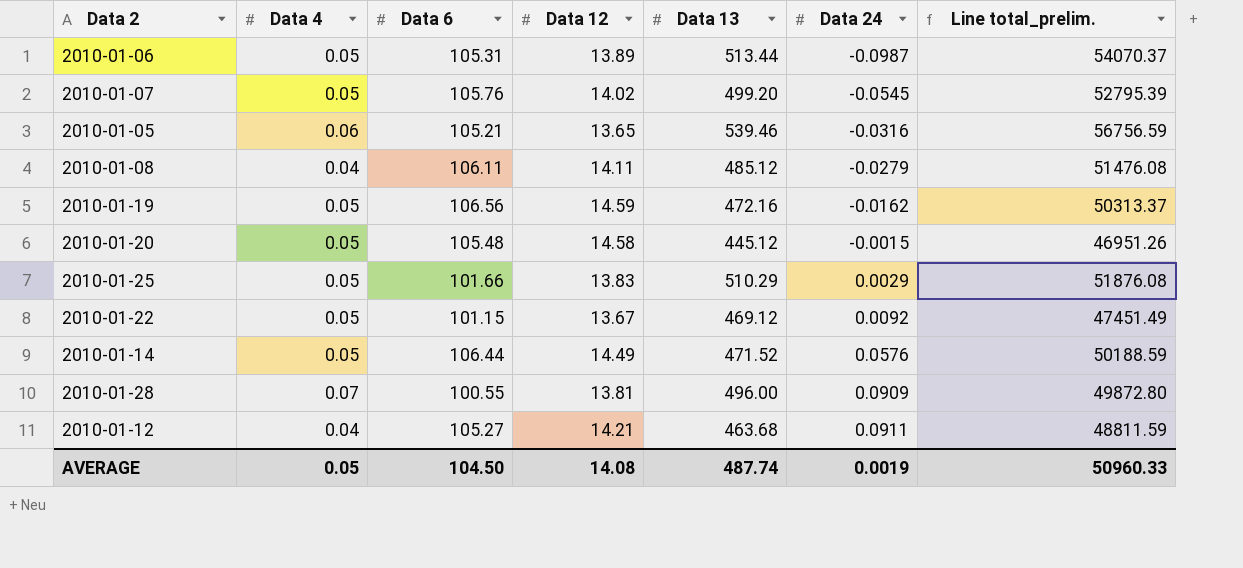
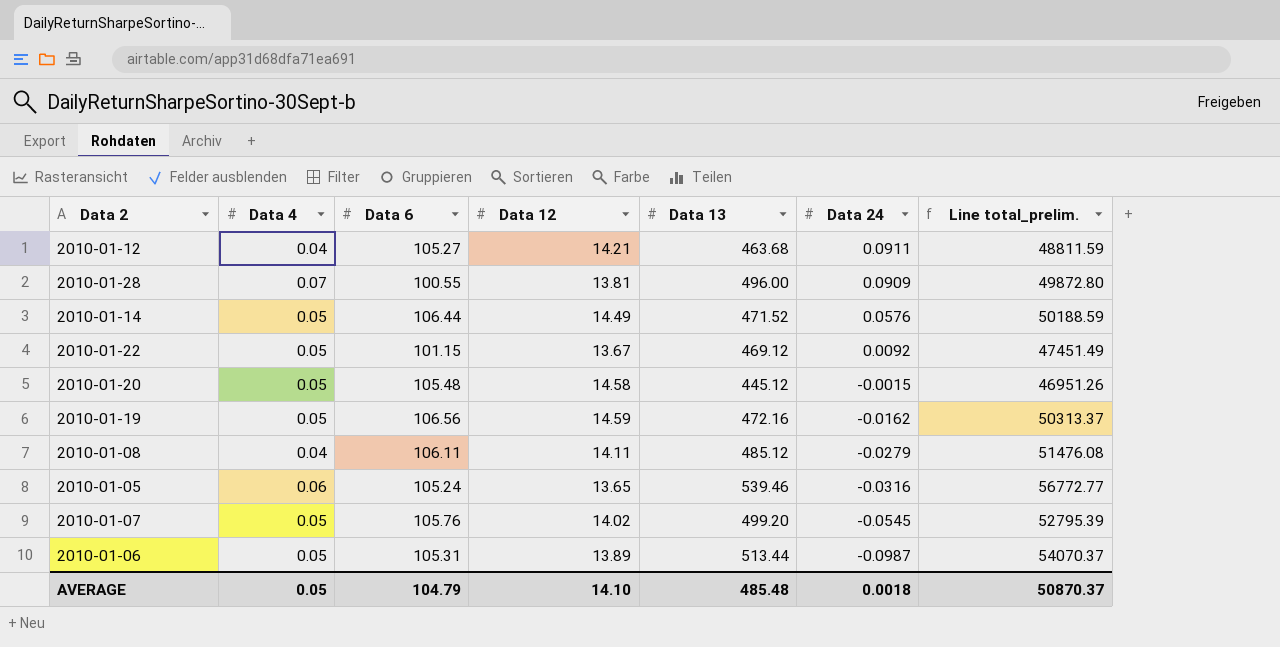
row order: Data 24 ascending -> Data 24 descending
row 2010-01-25: 0.05 | 101.66 | 13.83 | 510.29 | 0.0029 | 51876.08 -> none
2010-01-05 | Data 6: 105.21 -> 105.24
2010-01-05 | Line total_prelim.: 56756.59 -> 56772.77
AVERAGE | Data 6: 104.50 -> 104.79
AVERAGE | Data 12: 14.08 -> 14.10
AVERAGE | Data 13: 487.74 -> 485.48
AVERAGE | Data 24: 0.0019 -> 0.0018
AVERAGE | Line total_prelim.: 50960.33 -> 50870.37

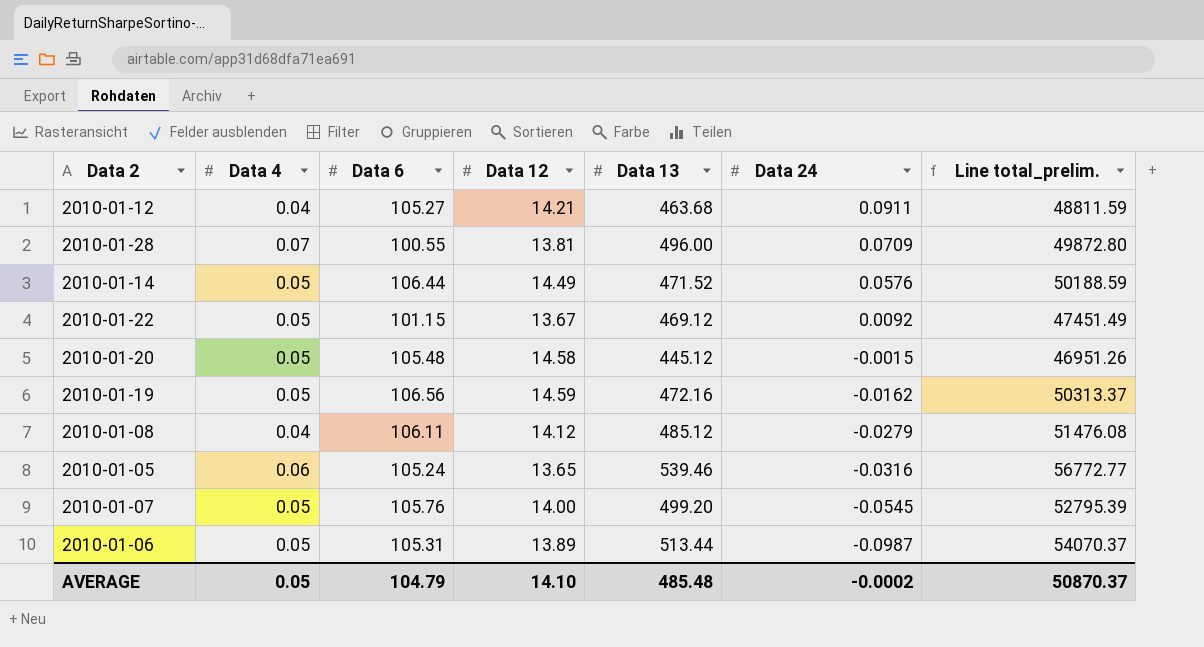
2010-01-28 | Data 24: 0.0909 -> 0.0709
2010-01-08 | Data 12: 14.11 -> 14.12
2010-01-07 | Data 12: 14.02 -> 14.00
AVERAGE | Data 24: 0.0018 -> -0.0002

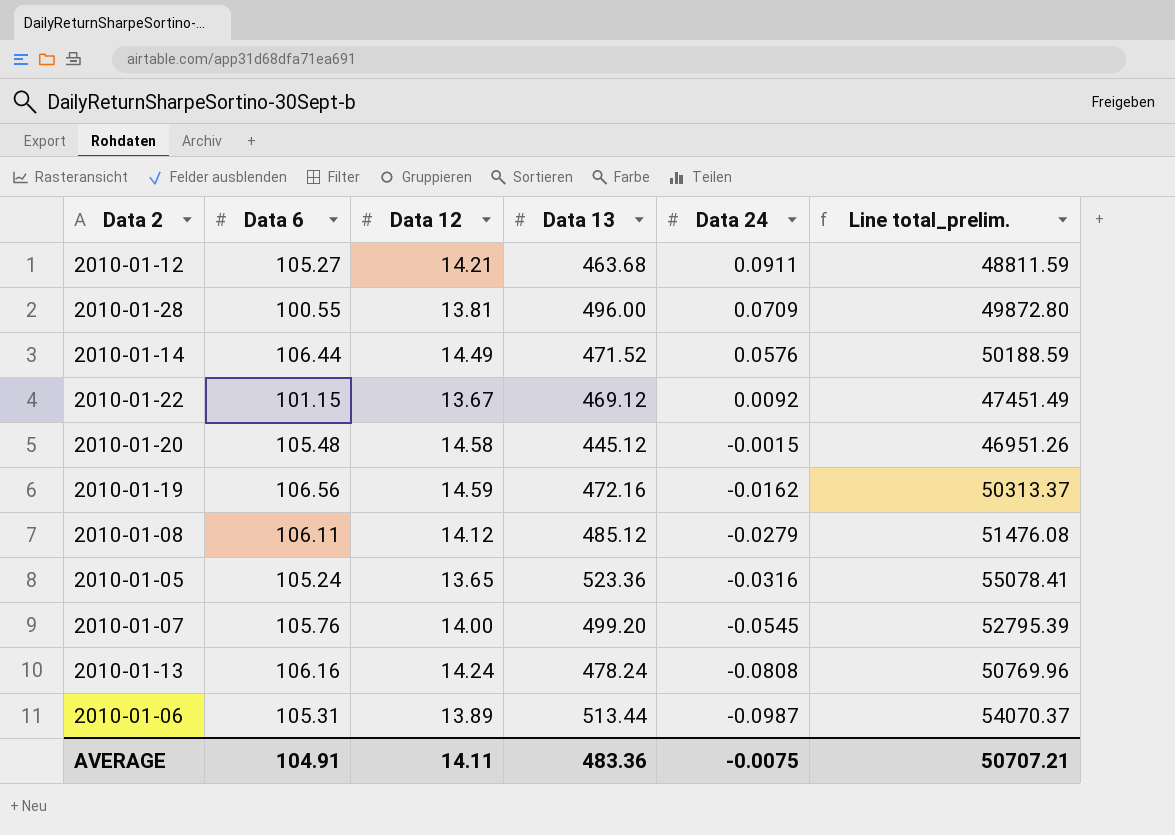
column Data 4 | position: 2 -> none
2010-01-05 | Data 13: 539.46 -> 523.36
2010-01-05 | Line total_prelim.: 56772.77 -> 55078.41
row 2010-01-13: none -> 106.16 | 14.24 | 478.24 | -0.0808 | 50769.96
AVERAGE | Data 6: 104.79 -> 104.91
AVERAGE | Data 12: 14.10 -> 14.11
AVERAGE | Data 13: 485.48 -> 483.36
AVERAGE | Data 24: -0.0002 -> -0.0075
AVERAGE | Line total_prelim.: 50870.37 -> 50707.21

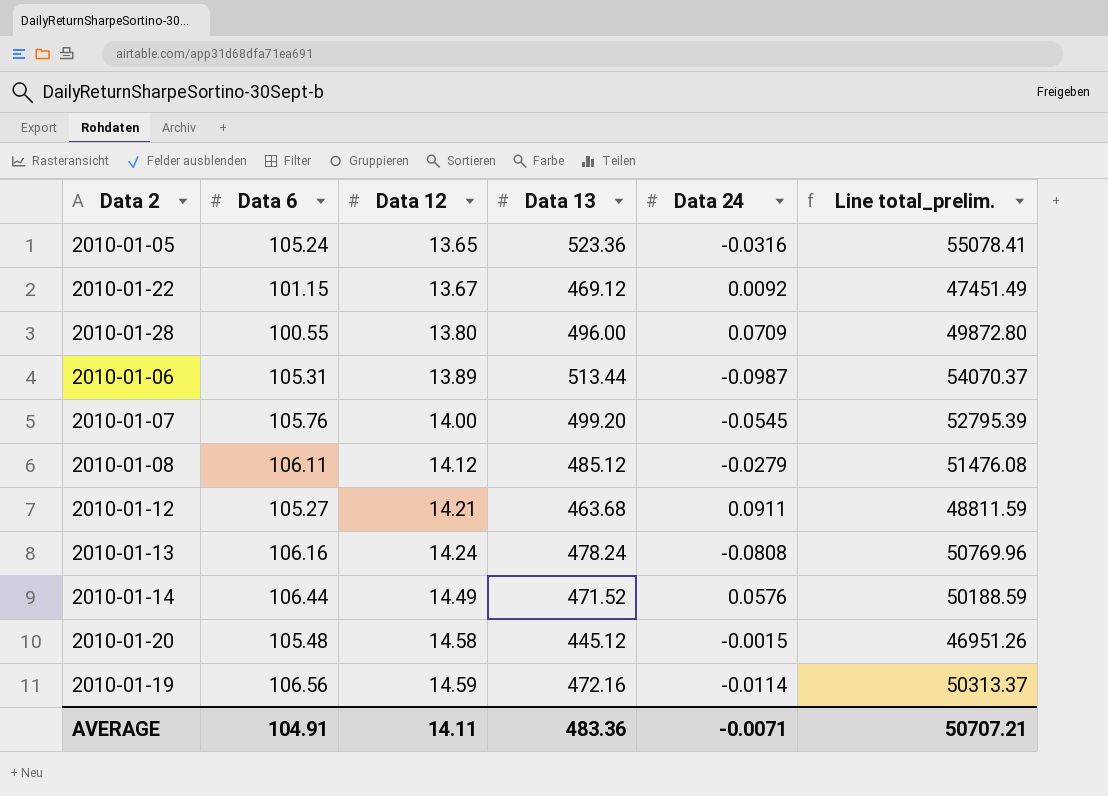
row order: Data 24 descending -> Data 12 ascending
2010-01-28 | Data 12: 13.81 -> 13.80
2010-01-19 | Data 24: -0.0162 -> -0.0114
AVERAGE | Data 24: -0.0075 -> -0.0071

